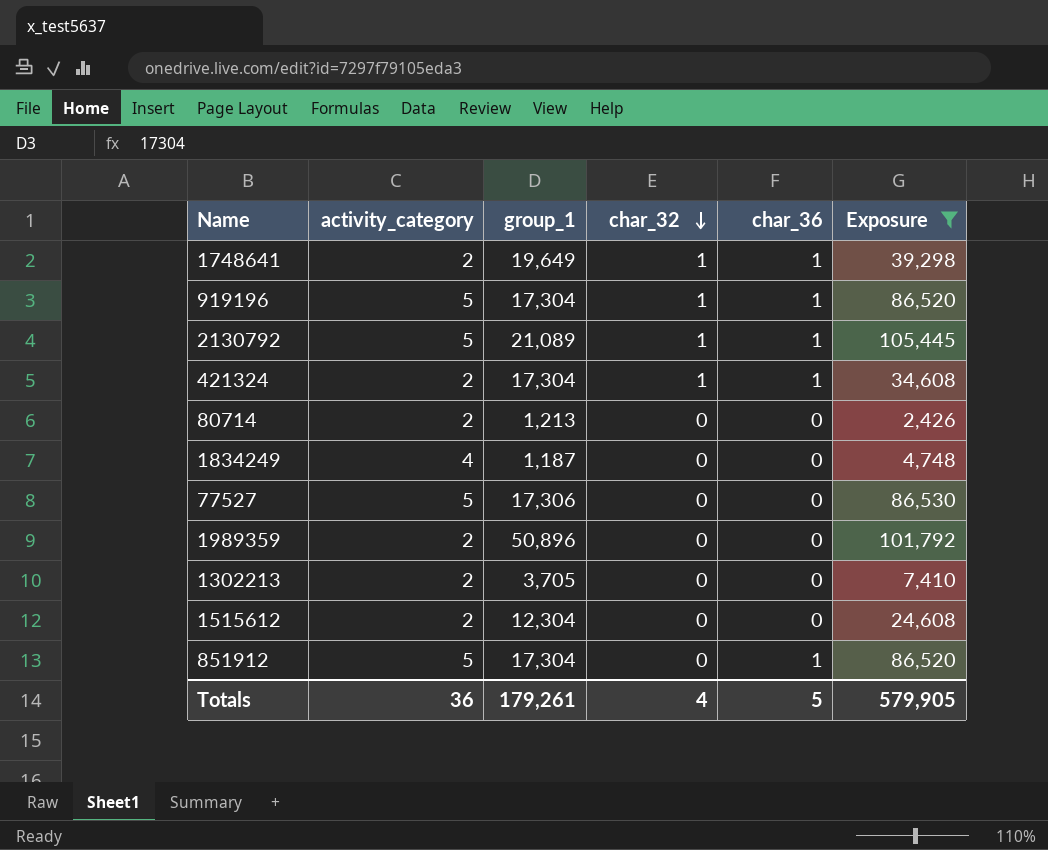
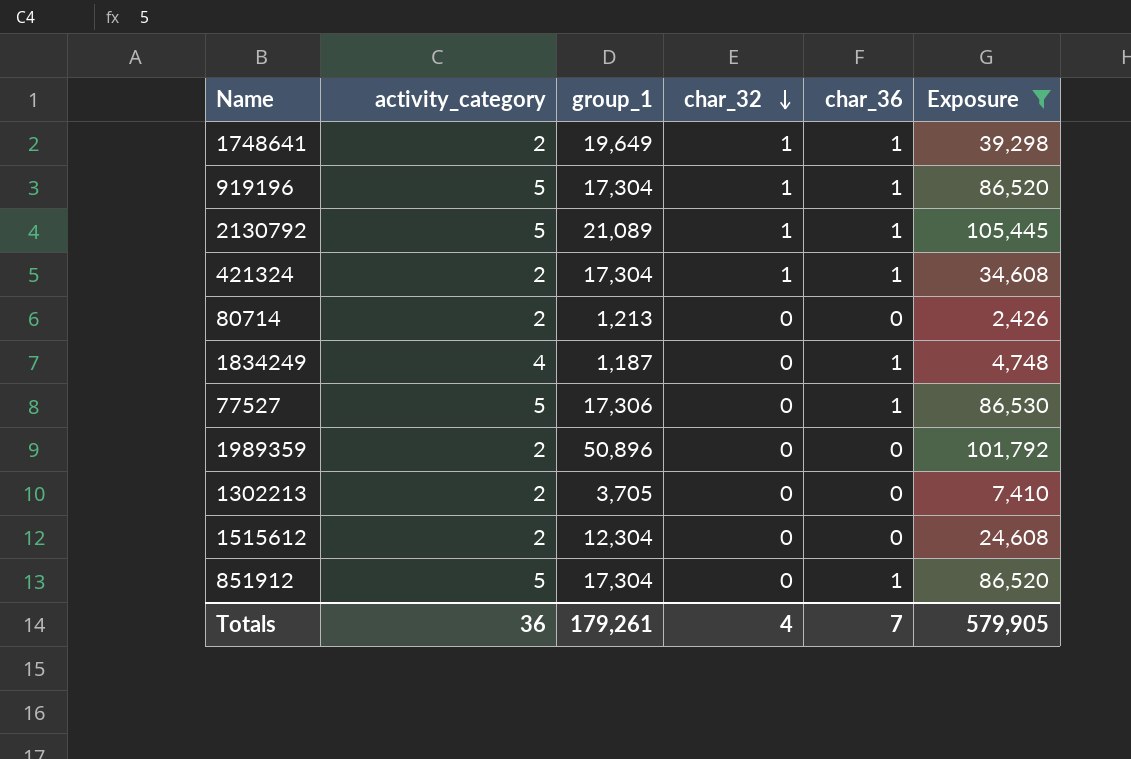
1834249 | char_36: 0 -> 1
77527 | char_36: 0 -> 1
Totals | char_36: 5 -> 7

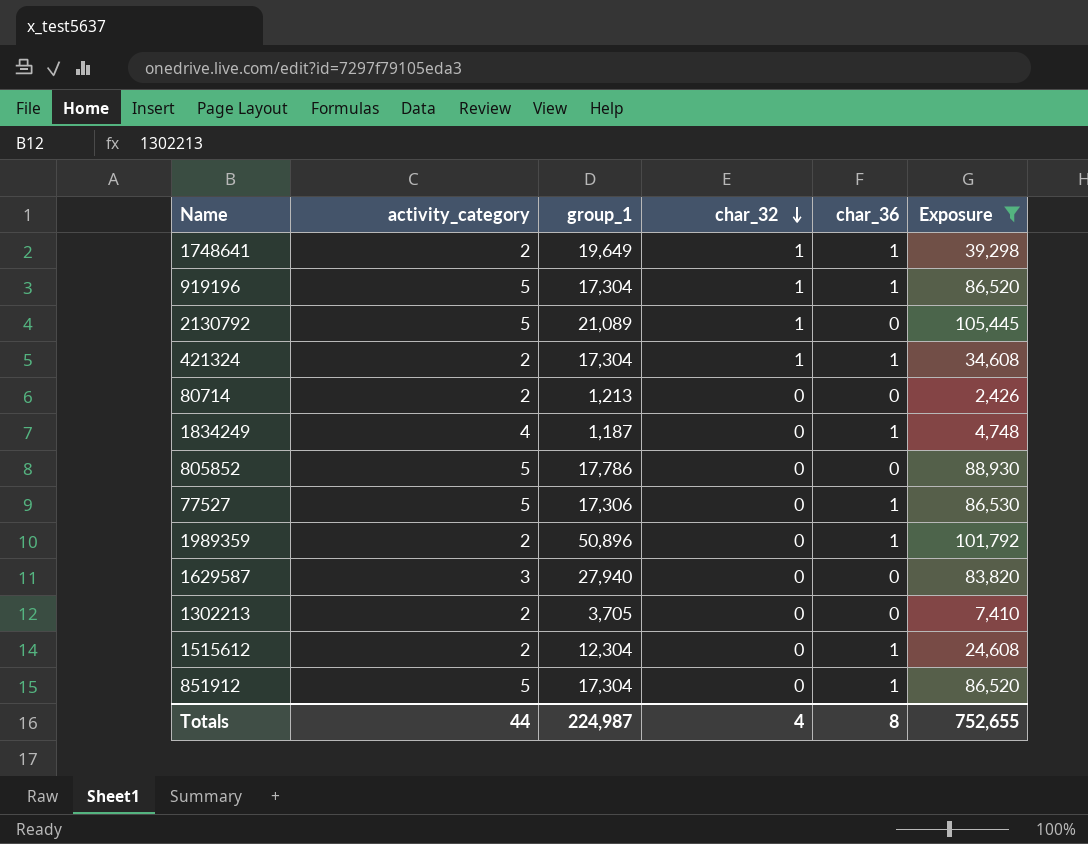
2130792 | char_36: 1 -> 0
row 805852: none -> 5 | 17,786 | 0 | 0 | 88,930
1989359 | char_36: 0 -> 1
row 1629587: none -> 3 | 27,940 | 0 | 0 | 83,820
1515612 | char_36: 0 -> 1
Totals | activity_category: 36 -> 44
Totals | group_1: 179,261 -> 224,987
Totals | char_36: 7 -> 8
Totals | Exposure: 579,905 -> 752,655

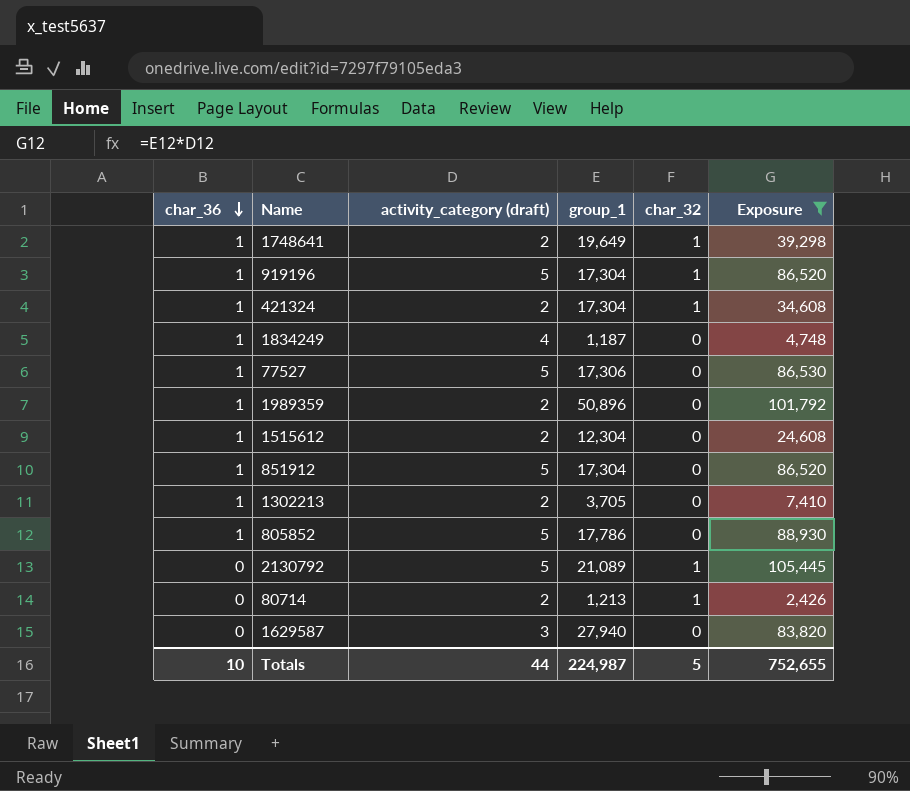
row order: char_32 descending -> char_36 descending
column char_36 | position: 5 -> 1
column name: activity_category -> activity_category (draft)
1302213 | char_36: 0 -> 1
805852 | char_36: 0 -> 1
80714 | char_32: 0 -> 1
Totals | char_36: 8 -> 10
Totals | char_32: 4 -> 5

